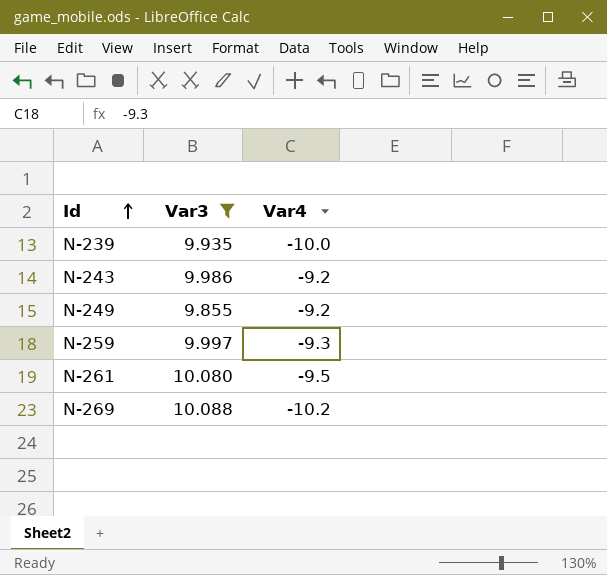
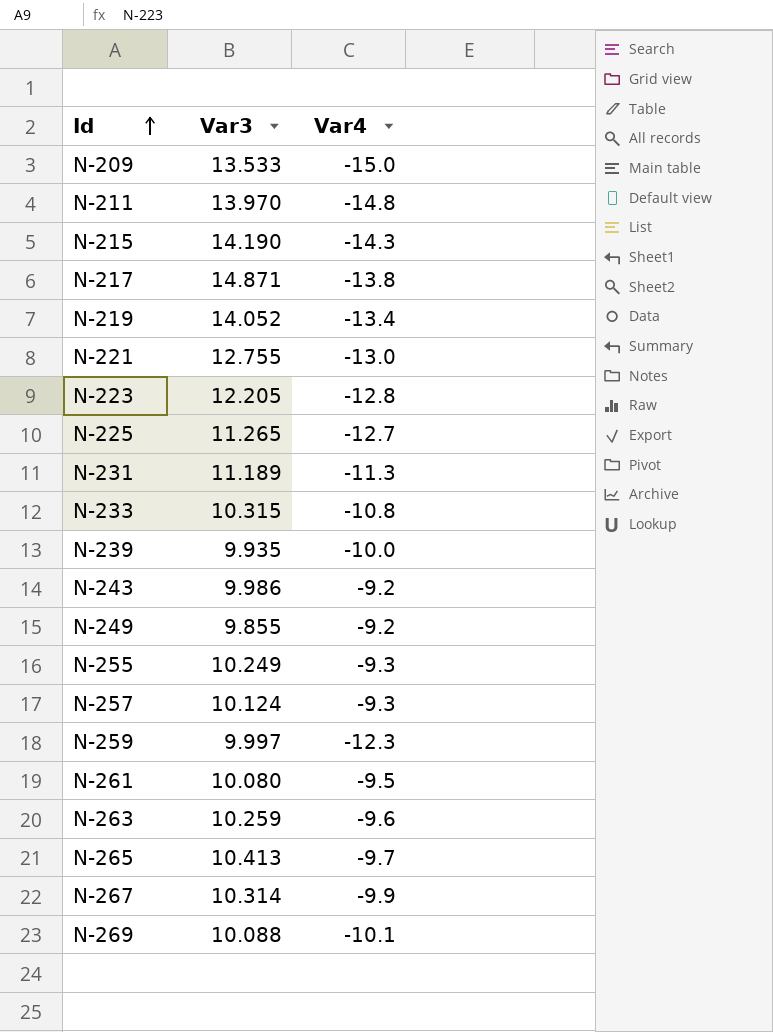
filter: Var3 <= 10.088 -> none
N-259 | Var4: -9.3 -> -12.3
N-269 | Var4: -10.2 -> -10.1

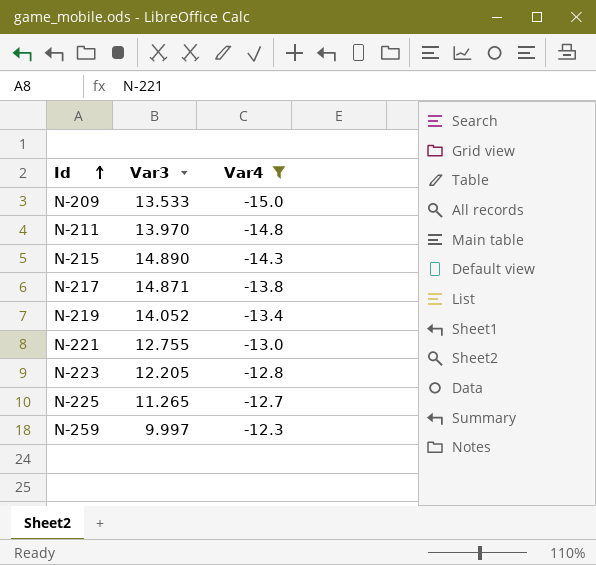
filter: none -> Var4 <= -12.3
N-215 | Var3: 14.190 -> 14.890

